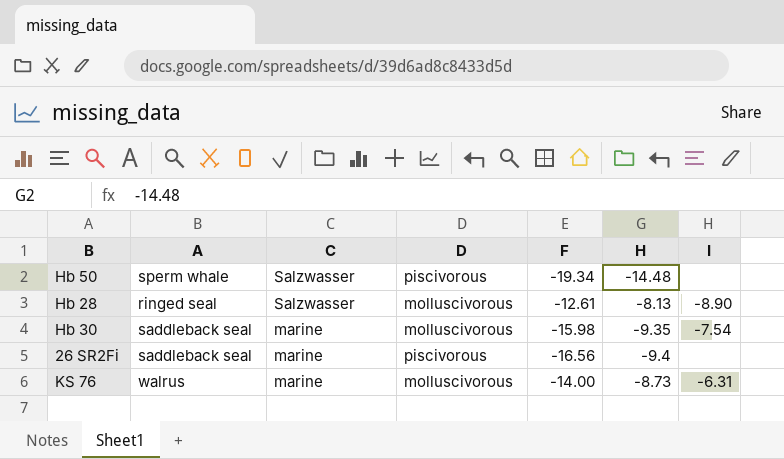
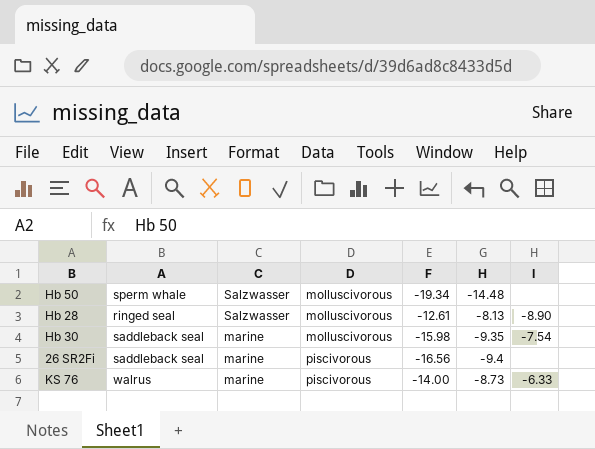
Hb 50 | D: piscivorous -> molluscivorous
KS 76 | D: molluscivorous -> piscivorous
KS 76 | I: -6.31 -> -6.33

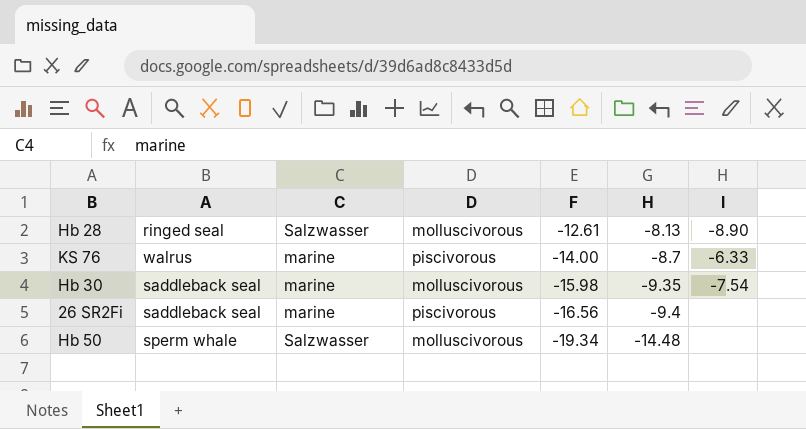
row order: C descending -> F descending
KS 76 | H: -8.73 -> -8.7

